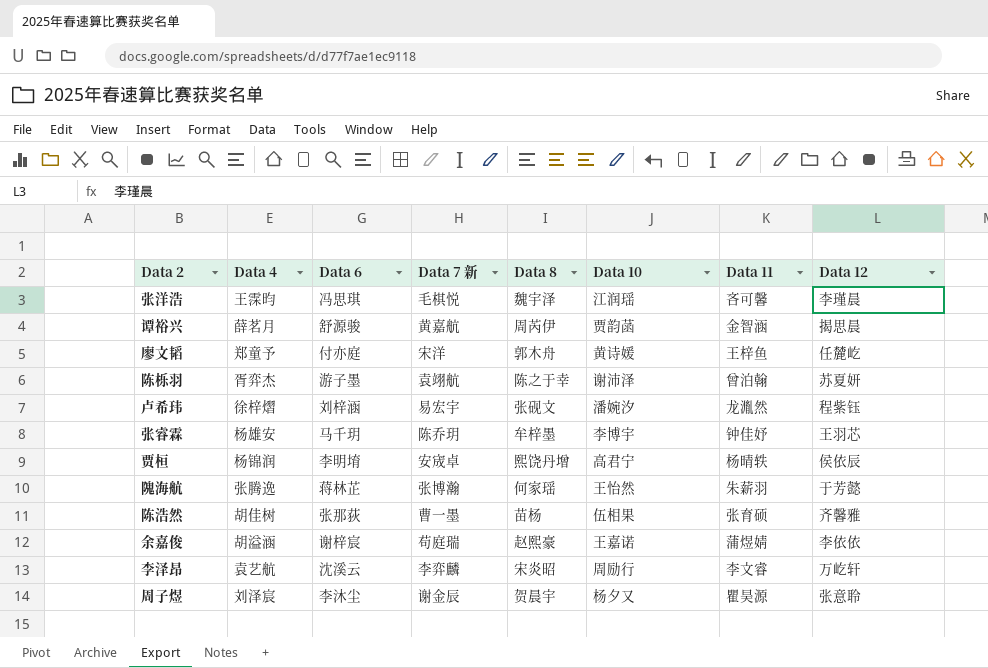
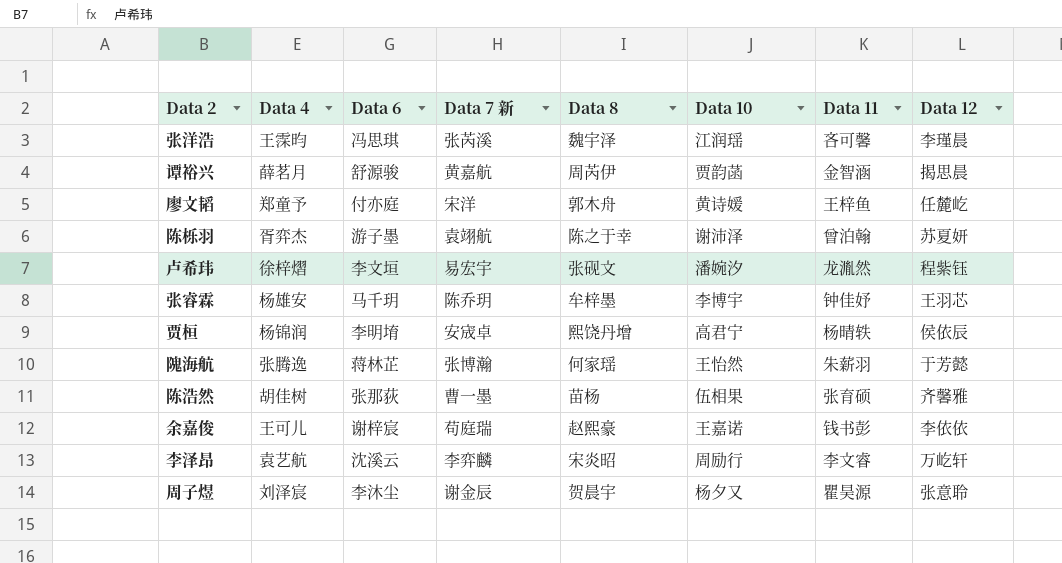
张洋浩 | Data 7 新: 毛棋悦 -> 张芮溪
卢希玮 | Data 6: 刘梓涵 -> 李文垣
余嘉俊 | Data 4: 胡溢涵 -> 王可儿
余嘉俊 | Data 11: 蒲煜婧 -> 钱书彭

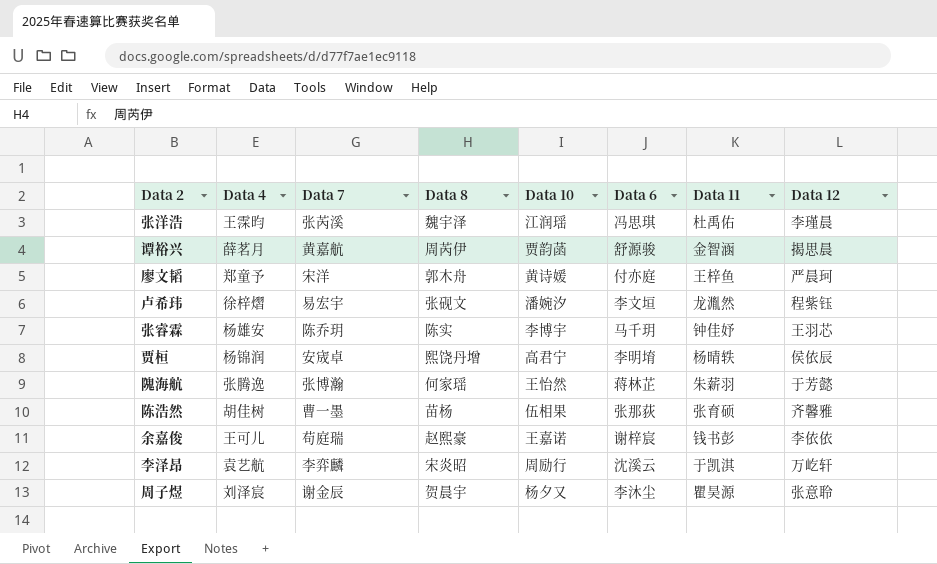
column name: Data 7 新 -> Data 7
column Data 6 | position: 3 -> 6
row 陈栎羽: 胥弈杰 | 游子墨 | 袁翊航 | 陈之于幸 | 谢沛泽 | 曾泊翰 | 苏夏妍 -> none
张洋浩 | Data 11: 吝可馨 -> 杜禹佑
廖文韬 | Data 12: 任麓屹 -> 严晨珂
张睿霖 | Data 8: 牟梓墨 -> 陈实
李泽昂 | Data 11: 李文睿 -> 于凯淇

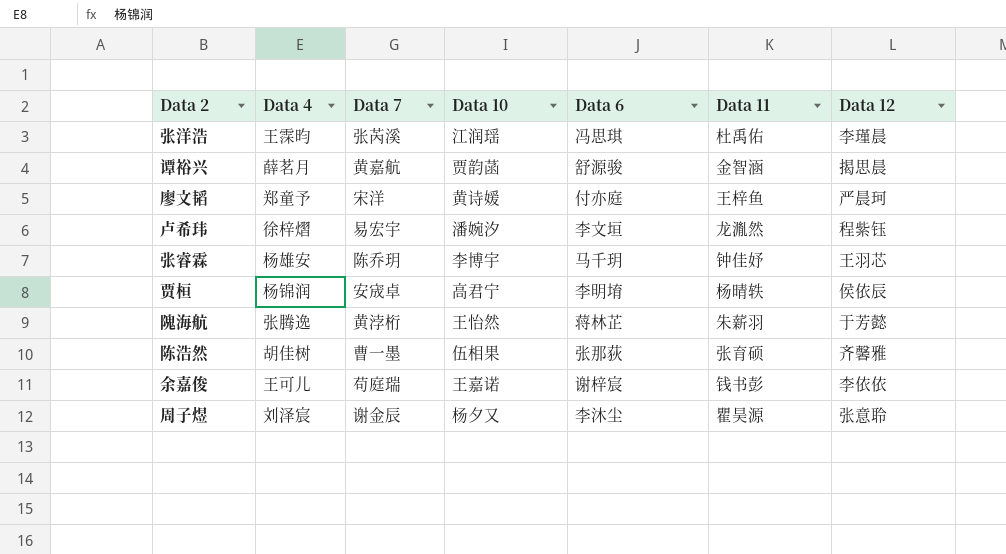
column Data 8 | position: 4 -> none
row 李泽昂: 袁艺航 | 李弈麟 | 宋炎昭 | 周励行 | 沈溪云 | 于凯淇 | 万屹轩 -> none
隗海航 | Data 7: 张博瀚 -> 黄浡桁

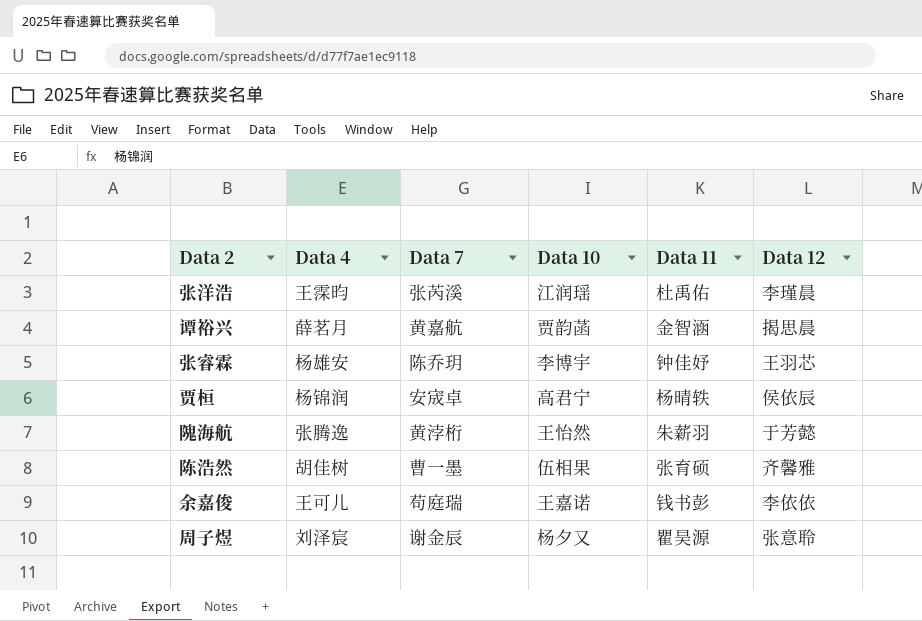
column Data 6 | position: 5 -> none
row 廖文韬: 郑童予 | 宋洋 | 黄诗媛 | 付亦庭 | 王梓鱼 | 严晨珂 -> none
row 卢希玮: 徐梓熠 | 易宏宇 | 潘婉汐 | 李文垣 | 龙湚然 | 程紫钰 -> none

